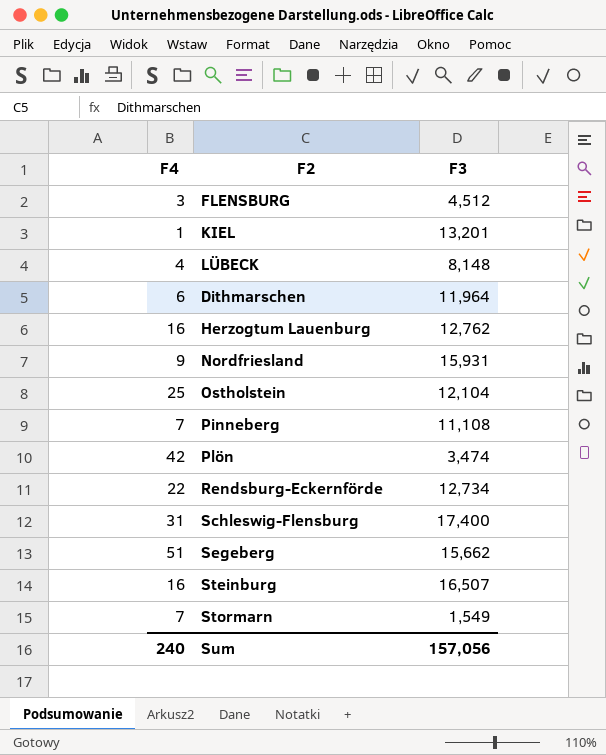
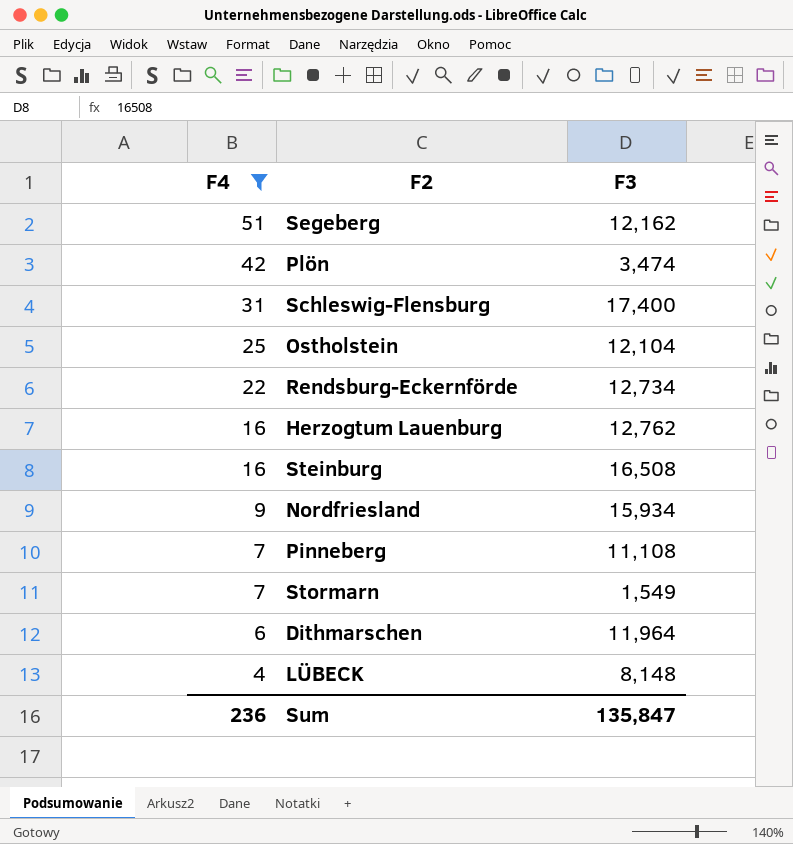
filter: none -> F4 >= 4
row order: none -> F4 descending
Segeberg | F3: 15,662 -> 12,162
Steinburg | F3: 16,507 -> 16,508
Nordfriesland | F3: 15,931 -> 15,934
Sum | F4: 240 -> 236
Sum | F3: 157,056 -> 135,847

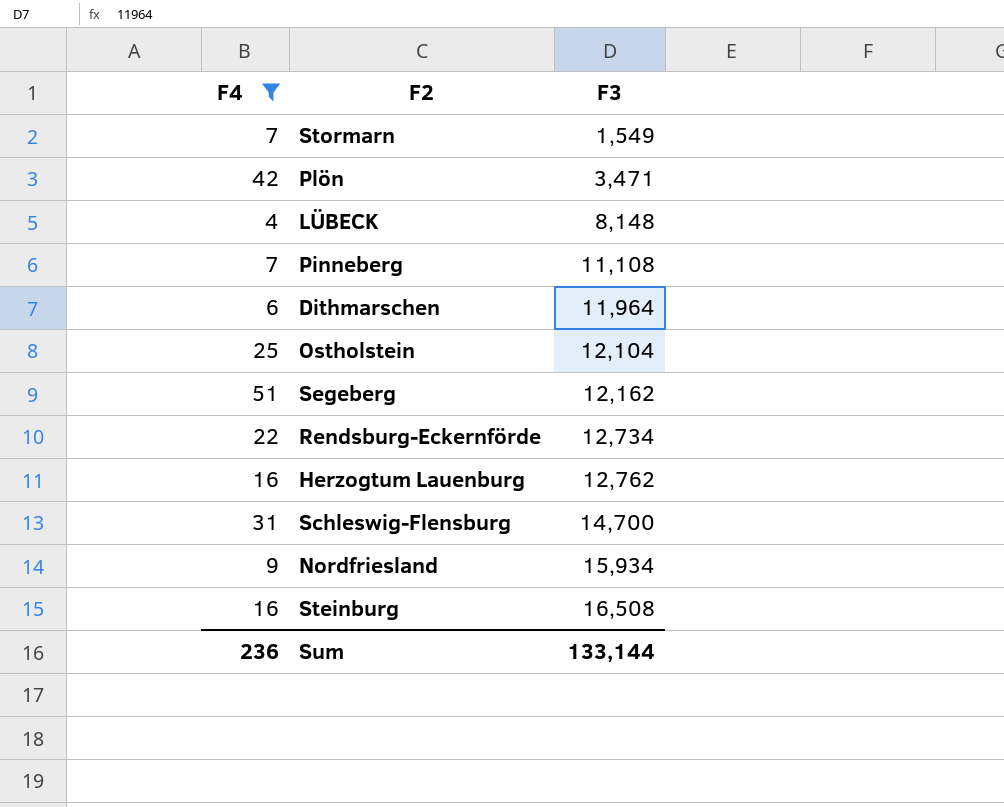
row order: F4 descending -> F3 ascending
Plön | F3: 3,474 -> 3,471
Schleswig-Flensburg | F3: 17,400 -> 14,700
Sum | F3: 135,847 -> 133,144

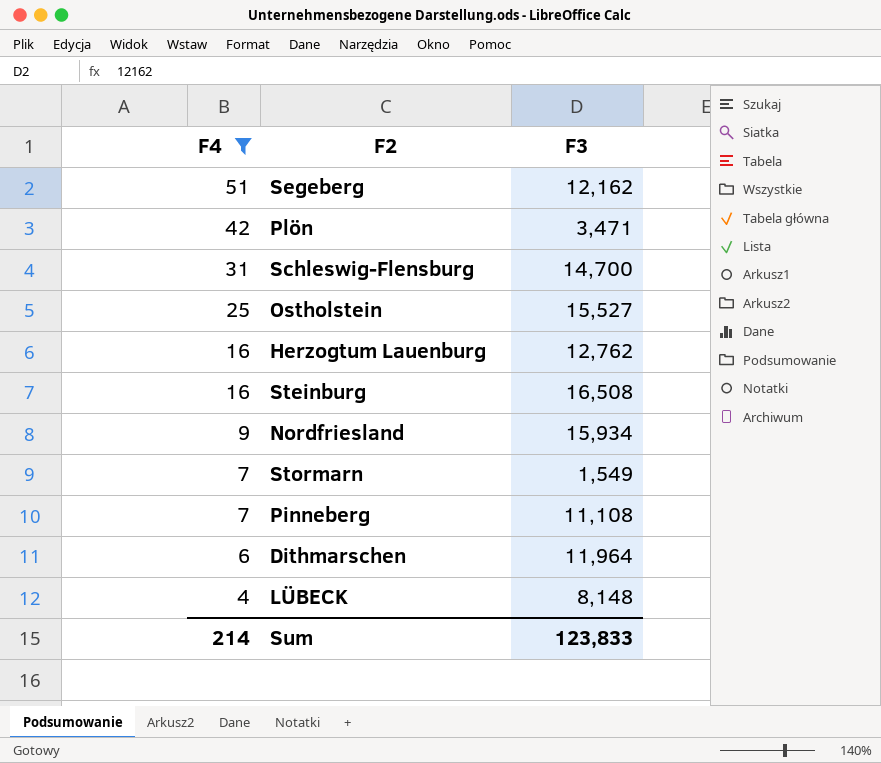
row order: F3 ascending -> F4 descending
row Rendsburg-Eckernförde: 22 | 12,734 -> none
Ostholstein | F3: 12,104 -> 15,527
Sum | F4: 236 -> 214
Sum | F3: 133,144 -> 123,833

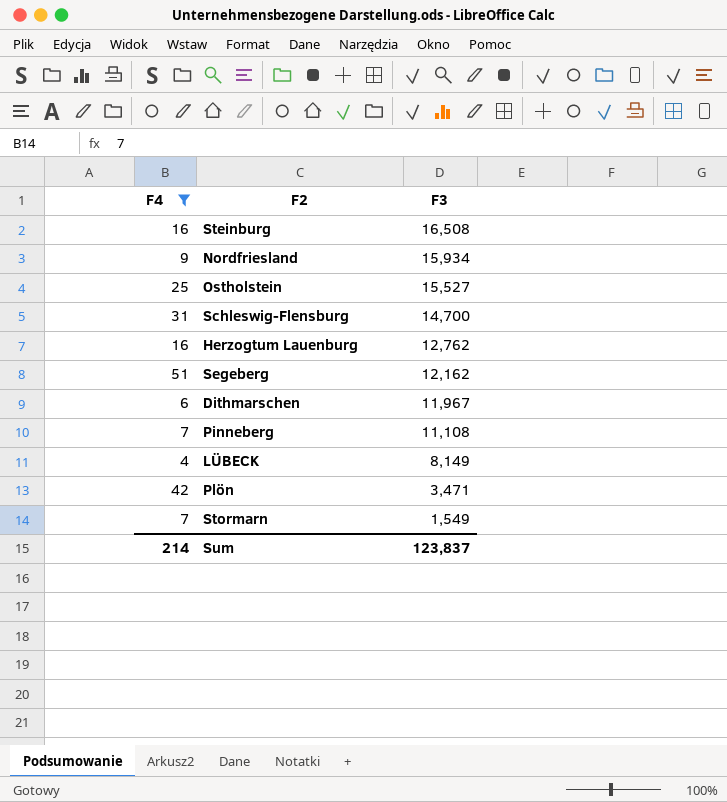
row order: F4 descending -> F3 descending
Dithmarschen | F3: 11,964 -> 11,967
LÜBECK | F3: 8,148 -> 8,149
Sum | F3: 123,833 -> 123,837

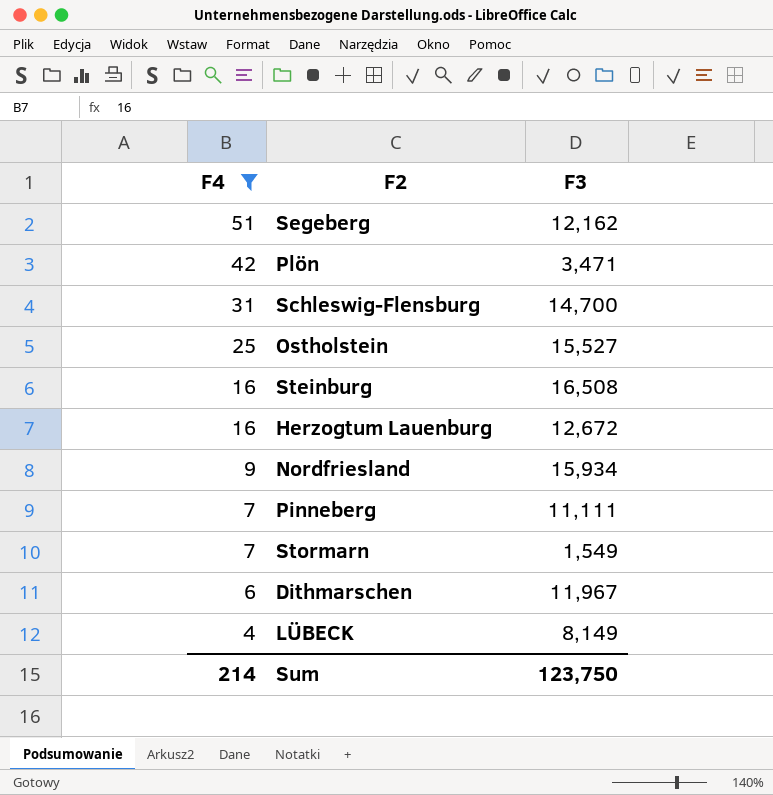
row order: F3 descending -> F4 descending
Herzogtum Lauenburg | F3: 12,762 -> 12,672
Pinneberg | F3: 11,108 -> 11,111
Sum | F3: 123,837 -> 123,750

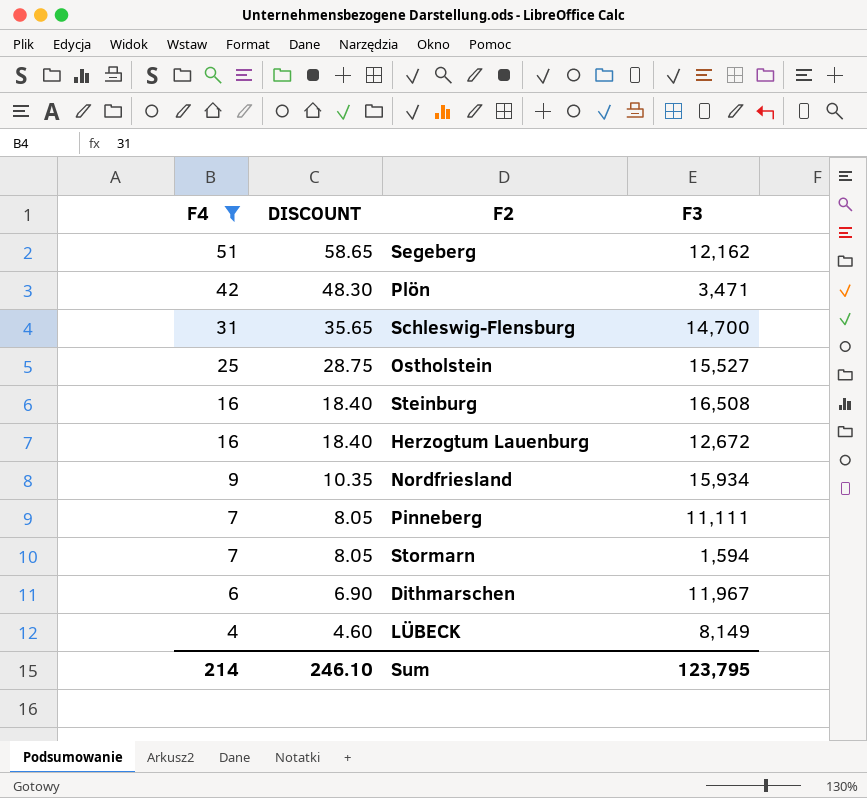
column DISCOUNT | formula: none -> [F4] * 1.15
Stormarn | F3: 1,549 -> 1,594
Sum | F3: 123,750 -> 123,795

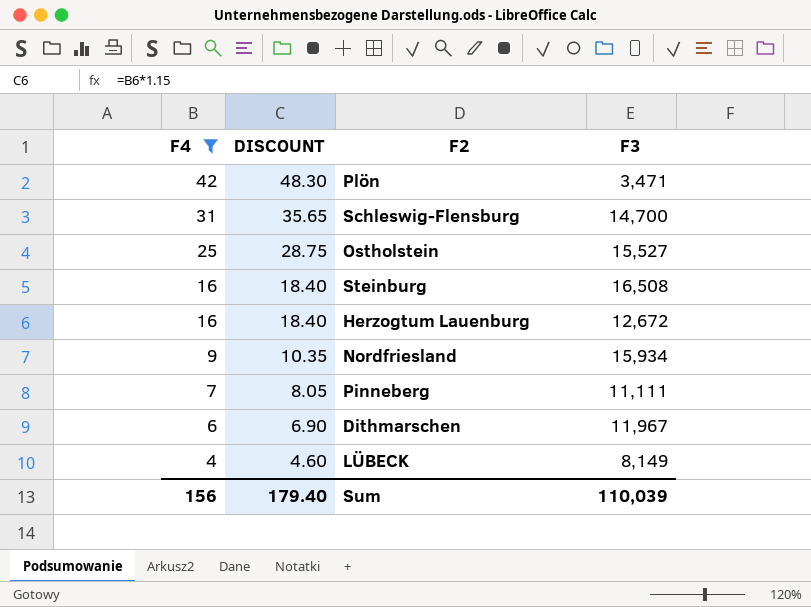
row Segeberg: 51 | 58.65 | 12,162 -> none
row Stormarn: 7 | 8.05 | 1,594 -> none
Sum | F4: 214 -> 156
Sum | DISCOUNT: 246.10 -> 179.40
Sum | F3: 123,795 -> 110,039

